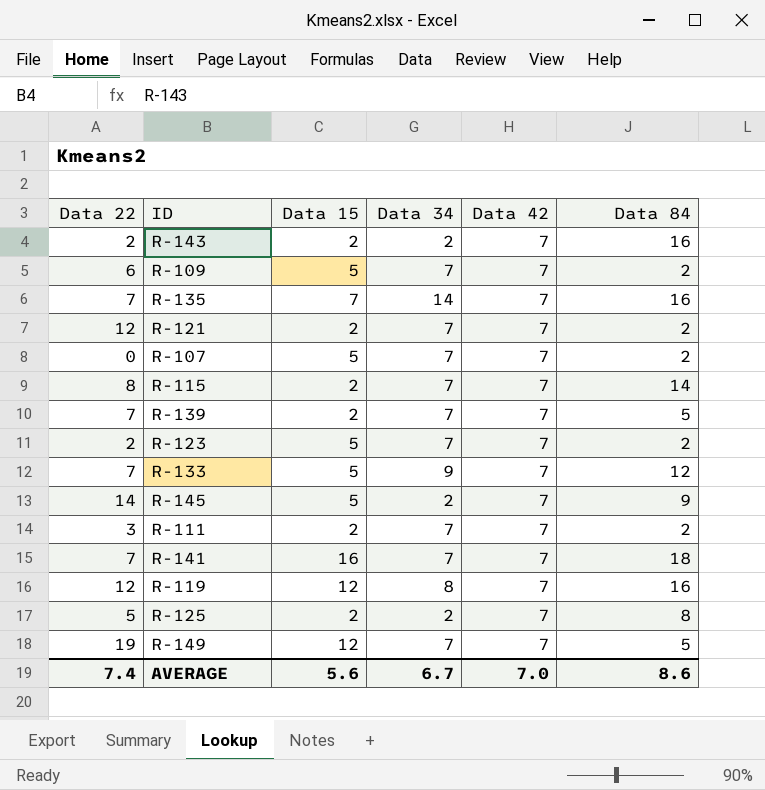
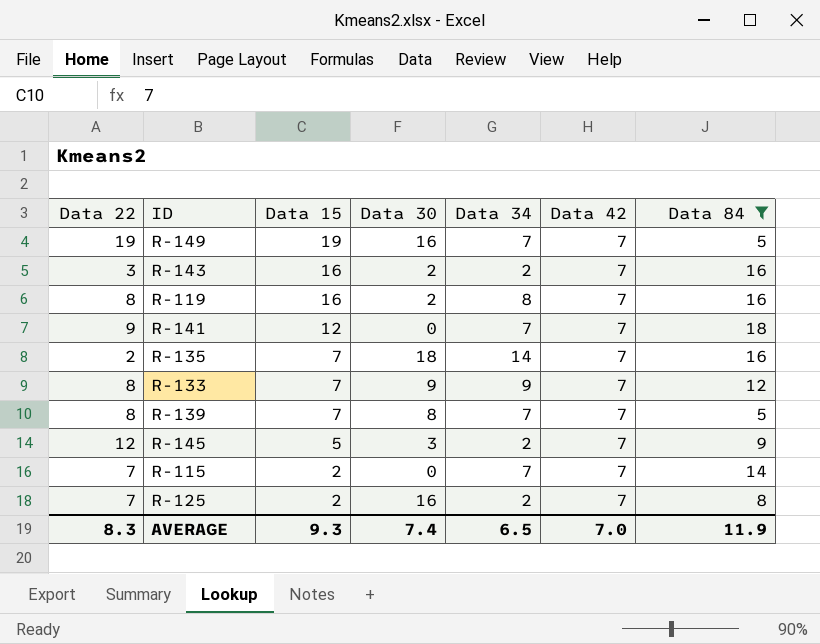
filter: none -> Data 84 != 2
row order: none -> Data 15 descending
column Data 30 | position: none -> 4
R-149 | Data 15: 12 -> 19
R-143 | Data 22: 2 -> 3
R-143 | Data 15: 2 -> 16
R-119 | Data 22: 12 -> 8
R-119 | Data 15: 12 -> 16
R-141 | Data 22: 7 -> 9
R-141 | Data 15: 16 -> 12
R-135 | Data 22: 7 -> 2
R-133 | Data 22: 7 -> 8
R-133 | Data 15: 5 -> 7
R-139 | Data 22: 7 -> 8
R-139 | Data 15: 2 -> 7
R-145 | Data 22: 14 -> 12
R-115 | Data 22: 8 -> 7
R-125 | Data 22: 5 -> 7
AVERAGE | Data 22: 7.4 -> 8.3
AVERAGE | Data 15: 5.6 -> 9.3
AVERAGE | Data 34: 6.7 -> 6.5
AVERAGE | Data 84: 8.6 -> 11.9

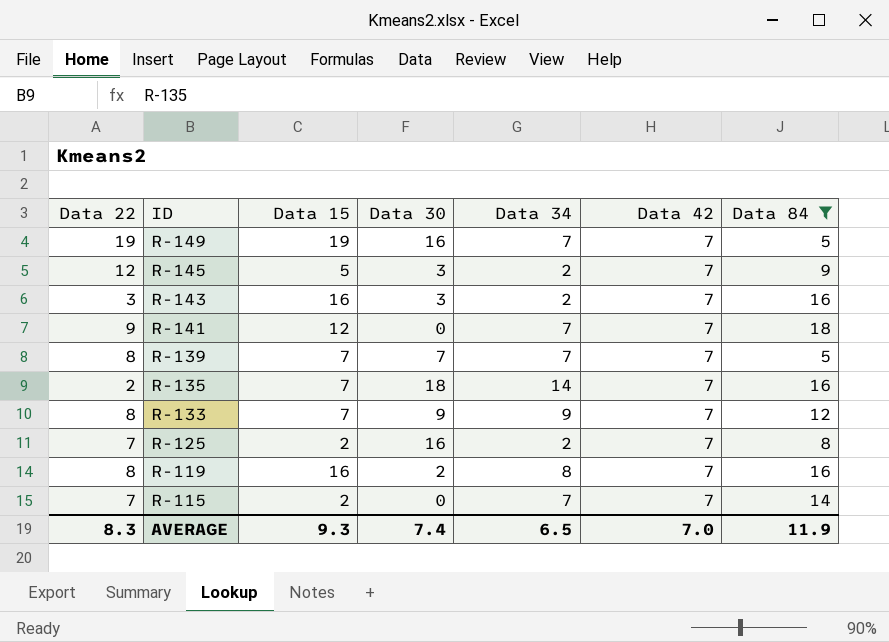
row order: Data 15 descending -> ID descending
R-143 | Data 30: 2 -> 3
R-139 | Data 30: 8 -> 7

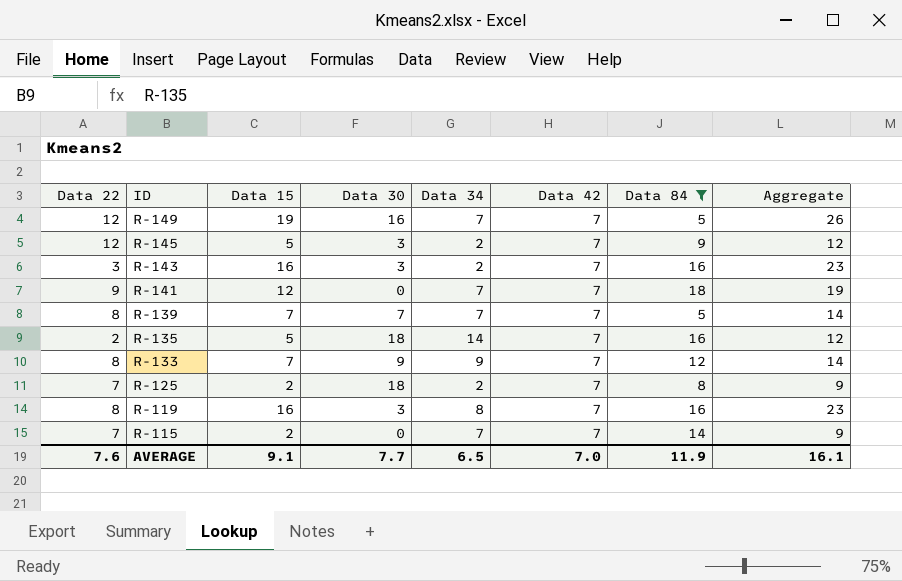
column Aggregate | formula: none -> [Data 15] + [Data 42]
R-149 | Data 22: 19 -> 12
R-135 | Data 15: 7 -> 5
R-125 | Data 30: 16 -> 18
R-119 | Data 30: 2 -> 3
AVERAGE | Data 22: 8.3 -> 7.6
AVERAGE | Data 15: 9.3 -> 9.1
AVERAGE | Data 30: 7.4 -> 7.7

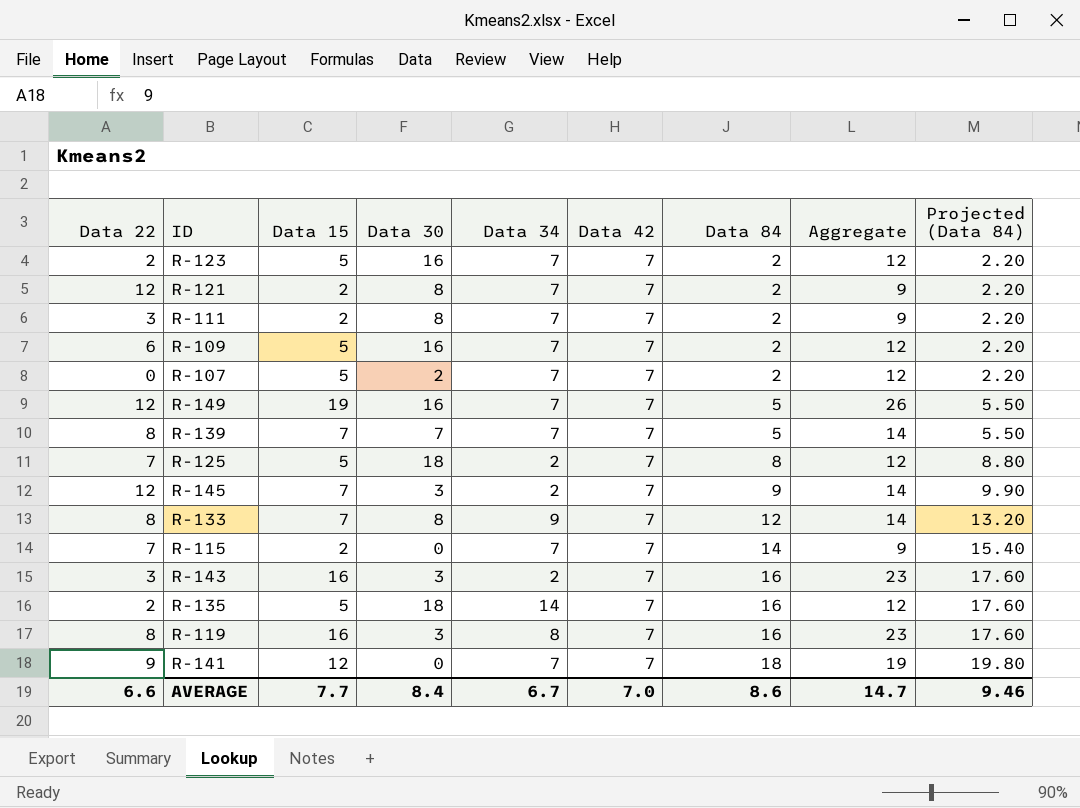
filter: Data 84 != 2 -> none
row order: ID descending -> Data 84 ascending
column Projected (Data 84) | formula: none -> [Data 84] * 1.1
R-125 | Data 15: 2 -> 5
R-125 | Aggregate: 9 -> 12
R-145 | Data 15: 5 -> 7
R-145 | Aggregate: 12 -> 14
R-133 | Data 30: 9 -> 8
AVERAGE | Data 22: 7.6 -> 6.6
AVERAGE | Data 15: 9.1 -> 7.7
AVERAGE | Data 30: 7.7 -> 8.4
AVERAGE | Data 34: 6.5 -> 6.7
AVERAGE | Data 84: 11.9 -> 8.6
AVERAGE | Aggregate: 16.1 -> 14.7

